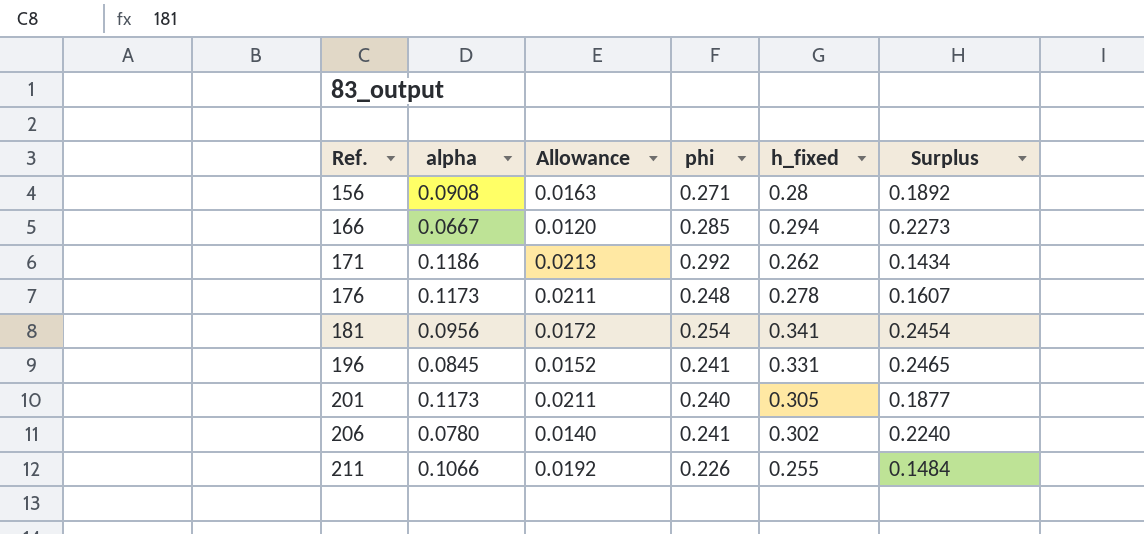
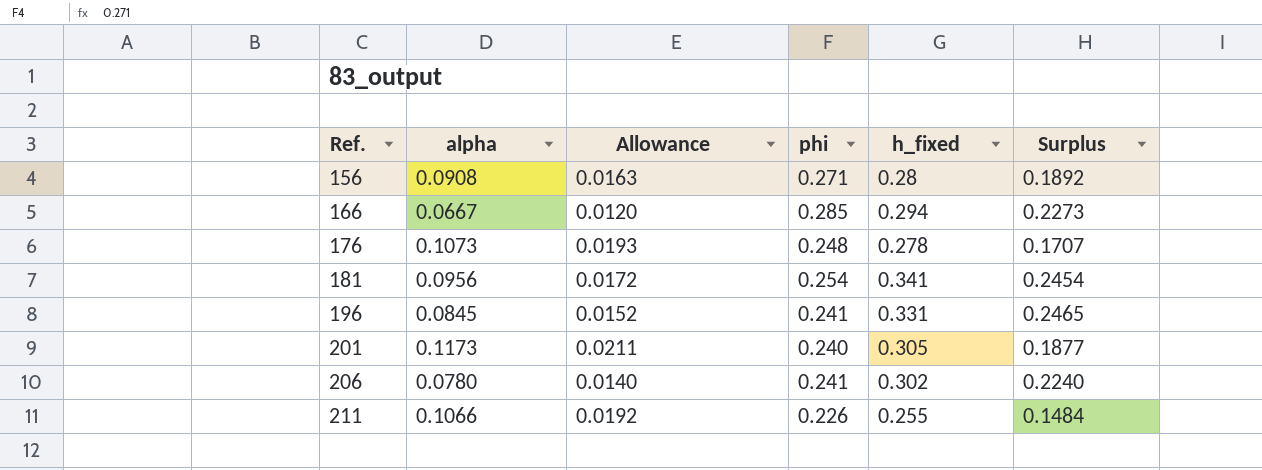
row 171: 0.1186 | 0.0213 | 0.292 | 0.262 | 0.1434 -> none
176 | alpha: 0.1173 -> 0.1073
176 | Allowance: 0.0211 -> 0.0193
176 | Surplus: 0.1607 -> 0.1707

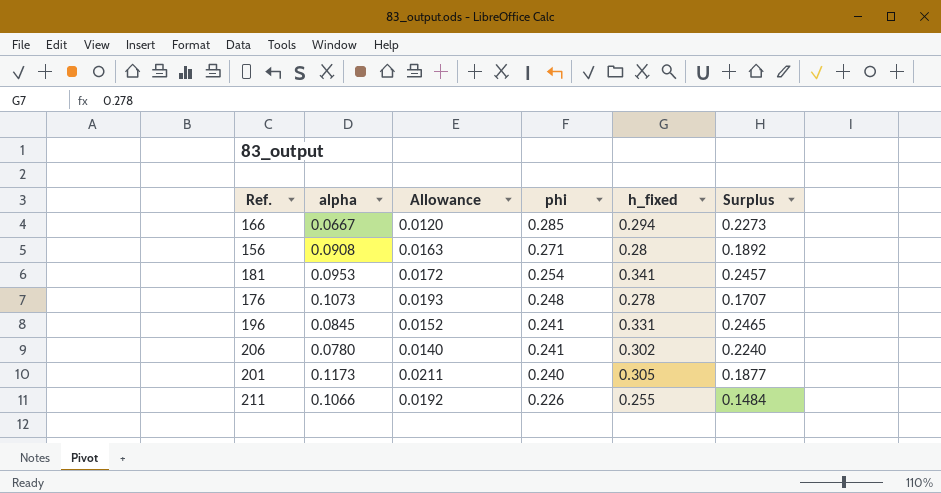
row order: Ref. ascending -> phi descending
181 | alpha: 0.0956 -> 0.0953
181 | Surplus: 0.2454 -> 0.2457

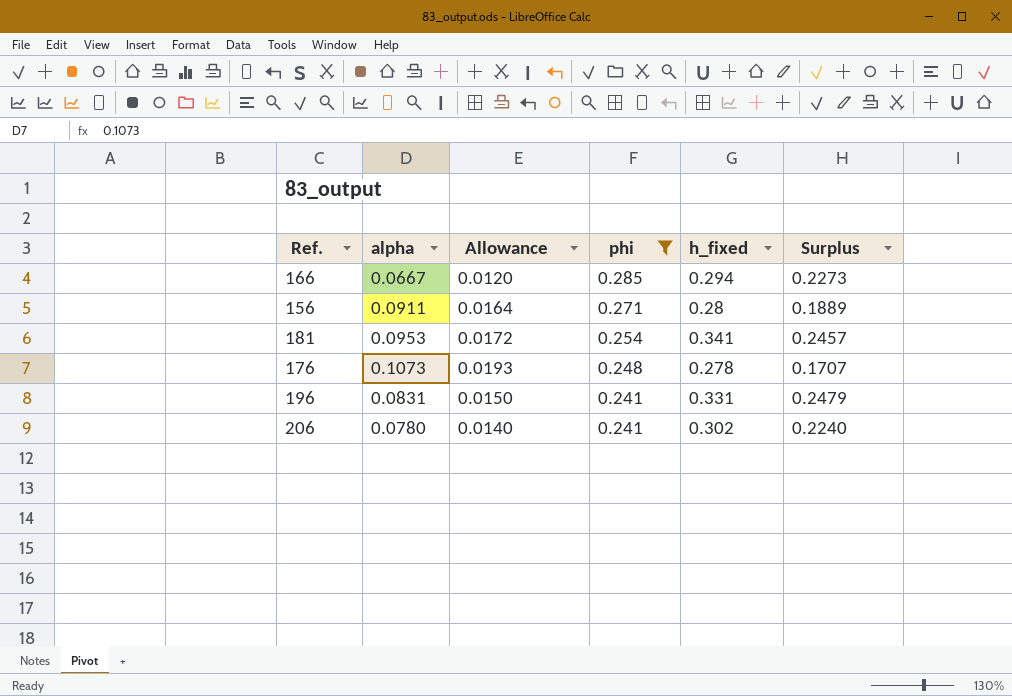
filter: none -> phi >= 0.241
156 | alpha: 0.0908 -> 0.0911
156 | Allowance: 0.0163 -> 0.0164
156 | Surplus: 0.1892 -> 0.1889
196 | alpha: 0.0845 -> 0.0831
196 | Allowance: 0.0152 -> 0.0150
196 | Surplus: 0.2465 -> 0.2479

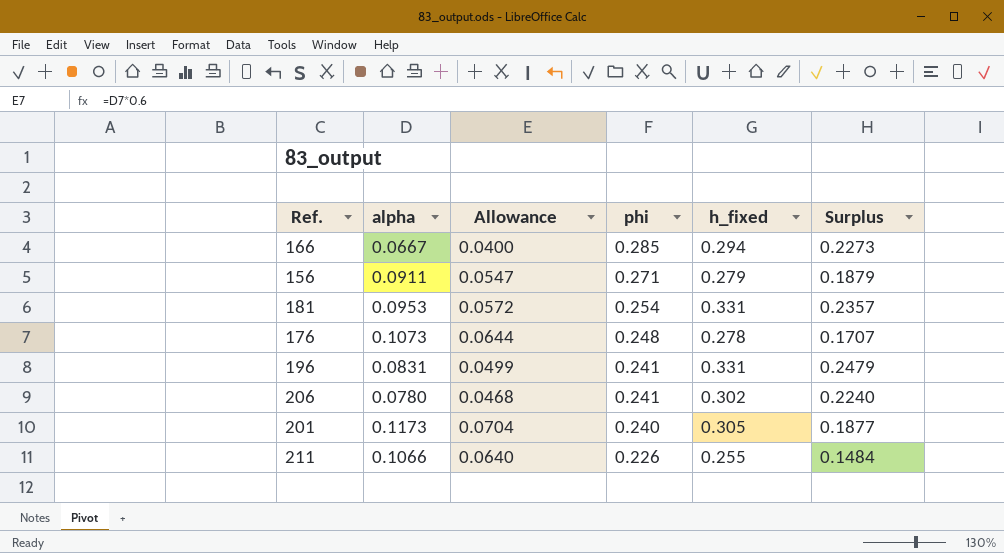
filter: phi >= 0.241 -> none
column Allowance | formula: [alpha] * 0.18 -> [alpha] * 0.6
156 | h_fixed: 0.28 -> 0.279
156 | Surplus: 0.1889 -> 0.1879
181 | h_fixed: 0.341 -> 0.331
181 | Surplus: 0.2457 -> 0.2357

